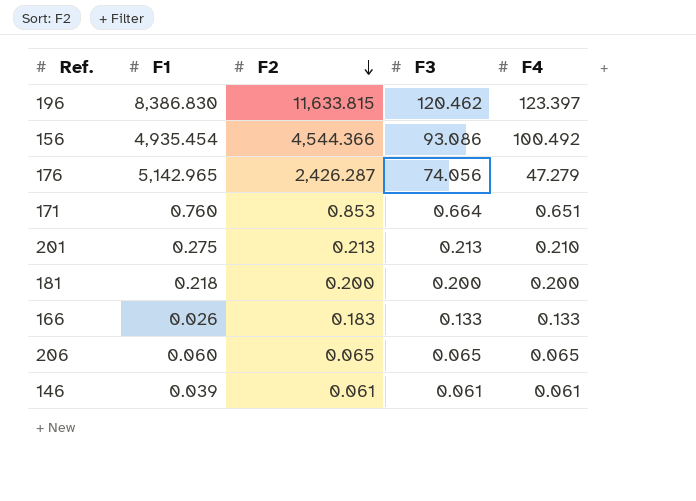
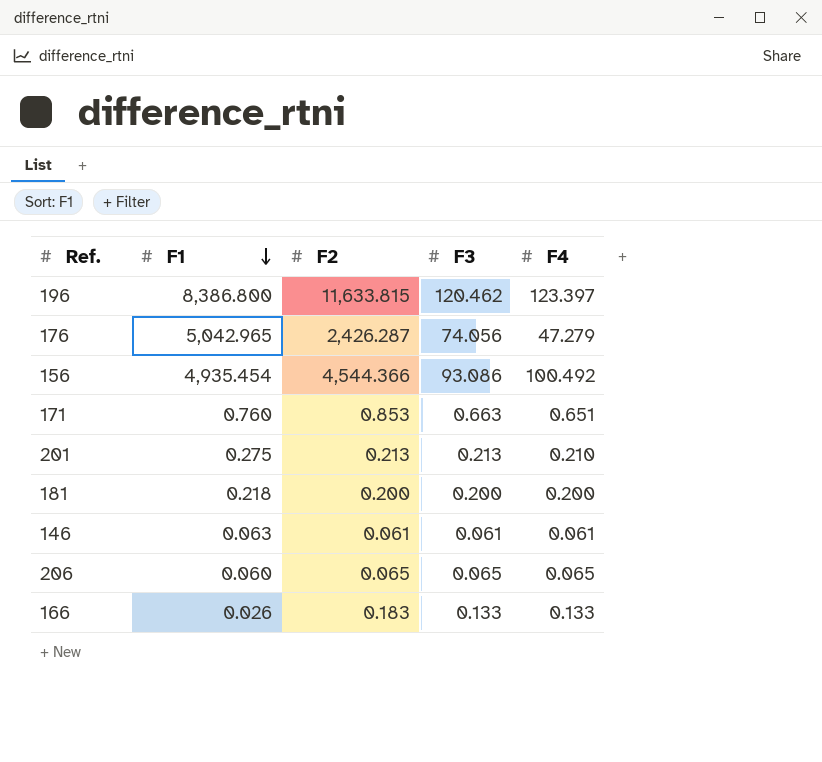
row order: F2 descending -> F1 descending
196 | F1: 8,386.830 -> 8,386.800
176 | F1: 5,142.965 -> 5,042.965
171 | F3: 0.664 -> 0.663
146 | F1: 0.039 -> 0.063

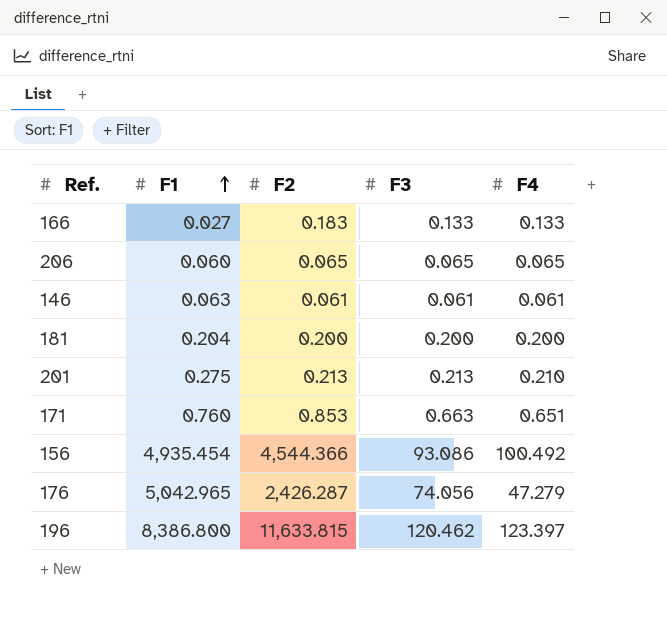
row order: F1 descending -> F1 ascending
166 | F1: 0.026 -> 0.027
181 | F1: 0.218 -> 0.204

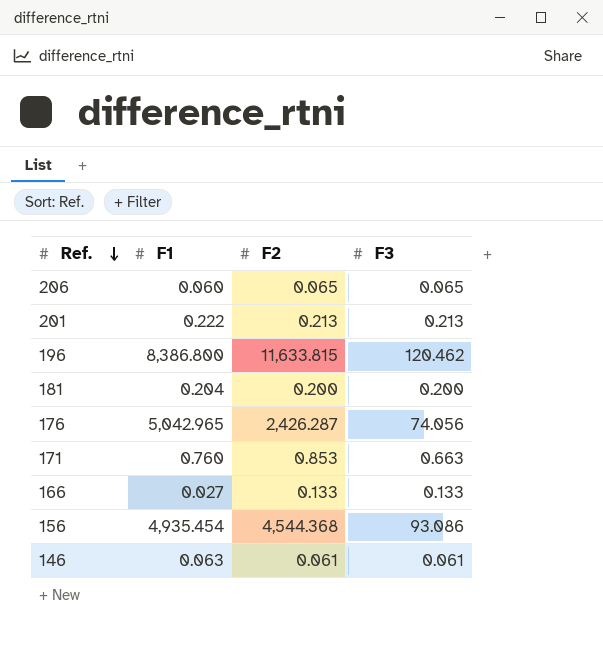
row order: F1 ascending -> Ref. descending
column F4 | position: 5 -> none
201 | F1: 0.275 -> 0.222
166 | F2: 0.183 -> 0.133
156 | F2: 4,544.366 -> 4,544.368

